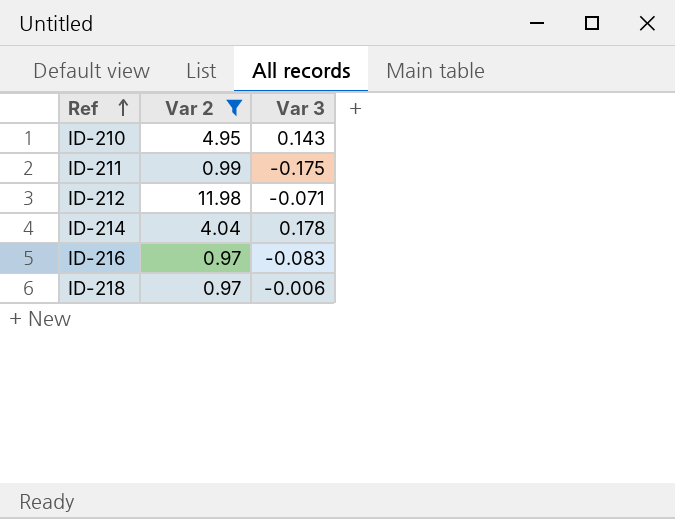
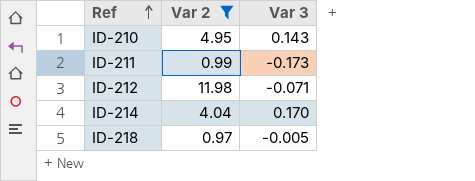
row ID-216: 0.97 | -0.083 -> none
ID-211 | Var 3: -0.175 -> -0.173
ID-214 | Var 3: 0.178 -> 0.170
ID-218 | Var 3: -0.006 -> -0.005

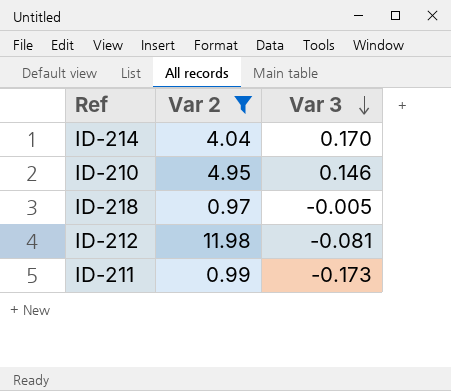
row order: Ref ascending -> Var 3 descending
ID-210 | Var 3: 0.143 -> 0.146
ID-212 | Var 3: -0.071 -> -0.081

